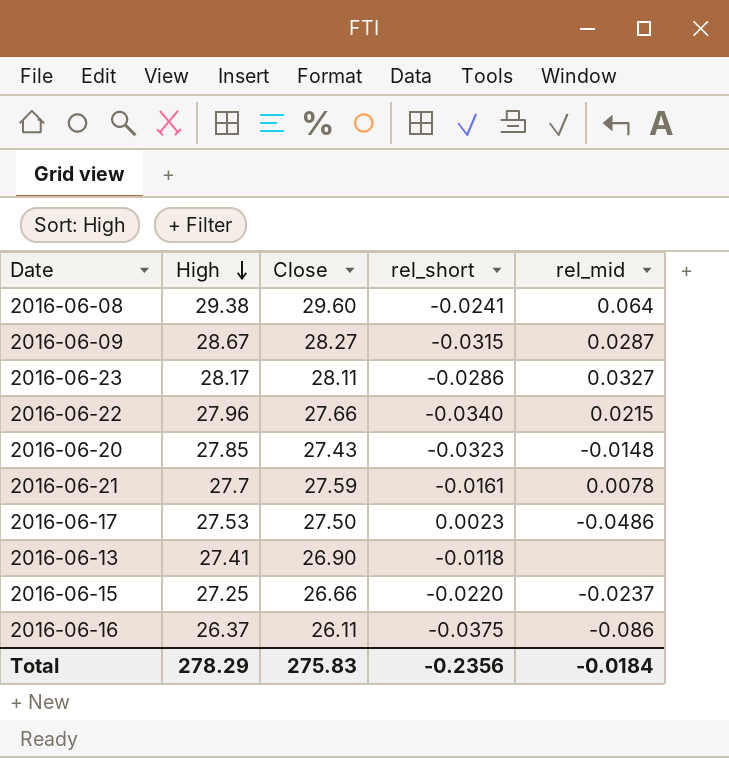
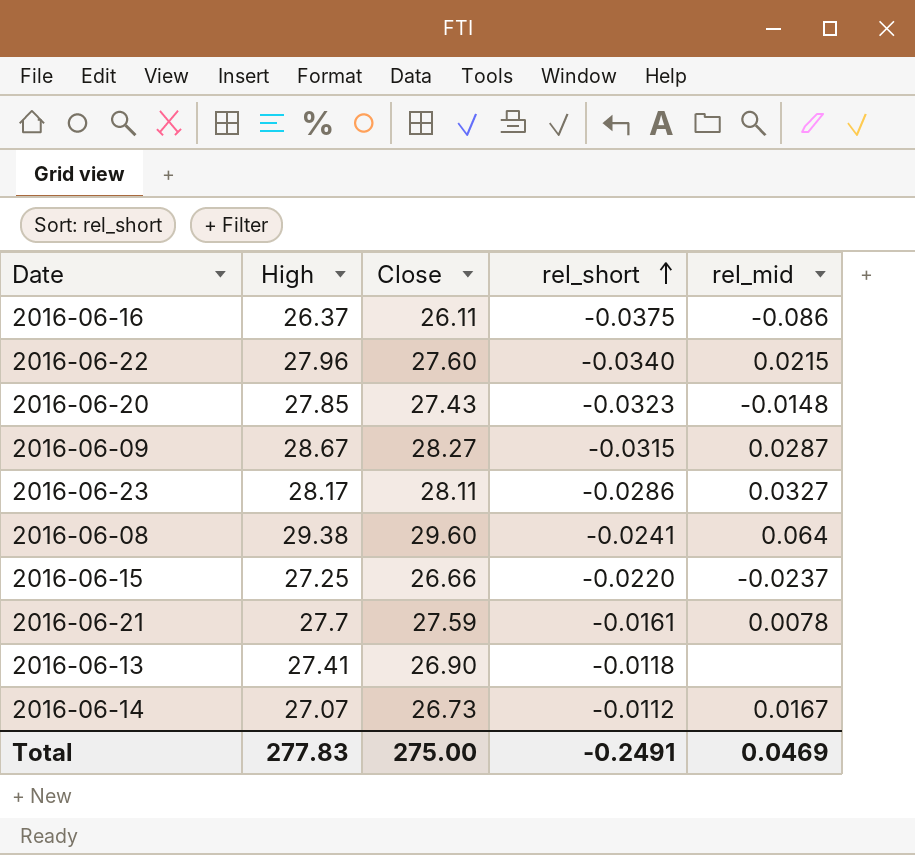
row order: High descending -> rel_short ascending
row 2016-06-17: 27.53 | 27.50 | 0.0023 | -0.0486 -> none
2016-06-22 | Close: 27.66 -> 27.60
row 2016-06-14: none -> 27.07 | 26.73 | -0.0112 | 0.0167
Total | High: 278.29 -> 277.83
Total | Close: 275.83 -> 275.00
Total | rel_short: -0.2356 -> -0.2491
Total | rel_mid: -0.0184 -> 0.0469

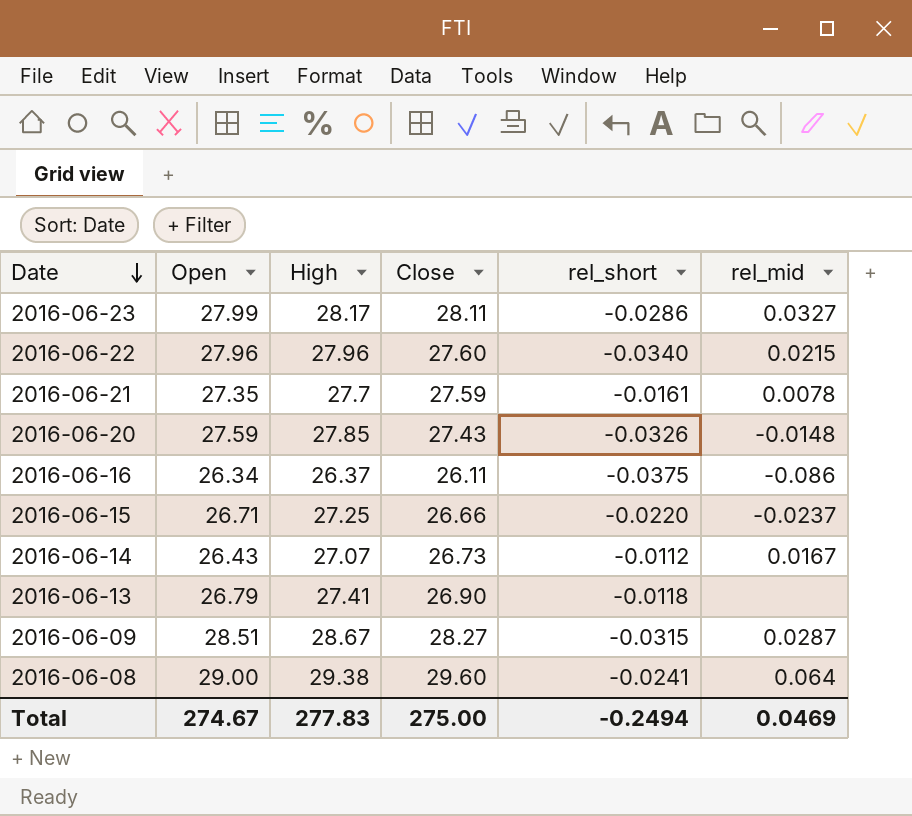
row order: rel_short ascending -> Date descending
column Open | position: none -> 2
2016-06-20 | rel_short: -0.0323 -> -0.0326
Total | rel_short: -0.2491 -> -0.2494

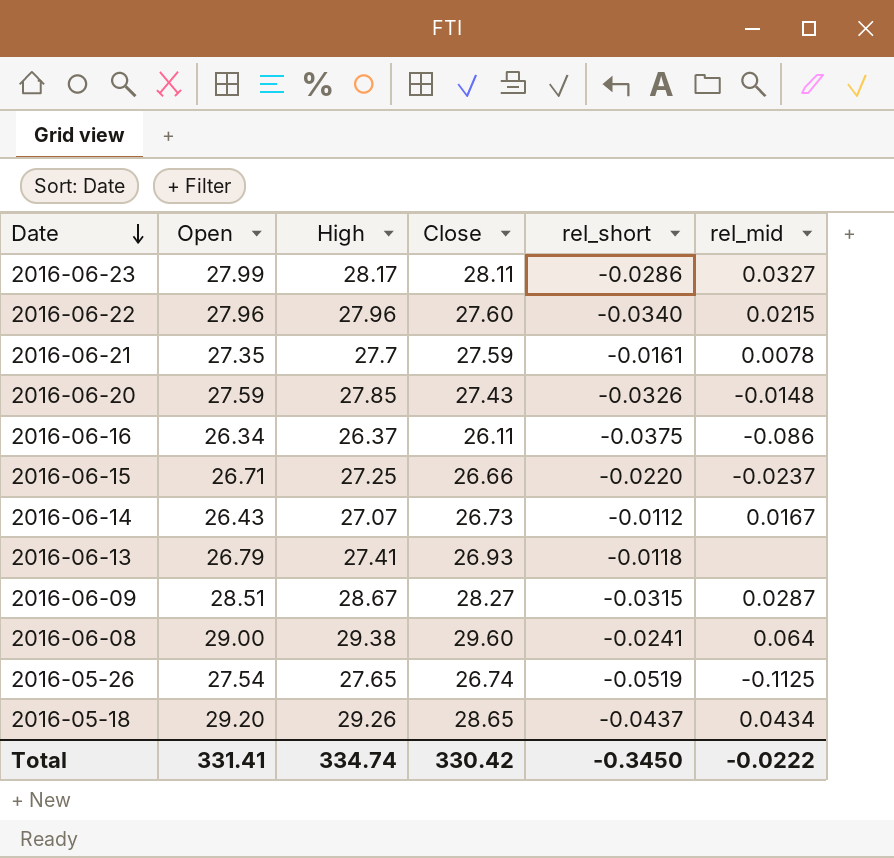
2016-06-13 | Close: 26.90 -> 26.93
row 2016-05-26: none -> 27.54 | 27.65 | 26.74 | -0.0519 | -0.1125
row 2016-05-18: none -> 29.20 | 29.26 | 28.65 | -0.0437 | 0.0434
Total | Open: 274.67 -> 331.41
Total | High: 277.83 -> 334.74
Total | Close: 275.00 -> 330.42
Total | rel_short: -0.2494 -> -0.3450
Total | rel_mid: 0.0469 -> -0.0222

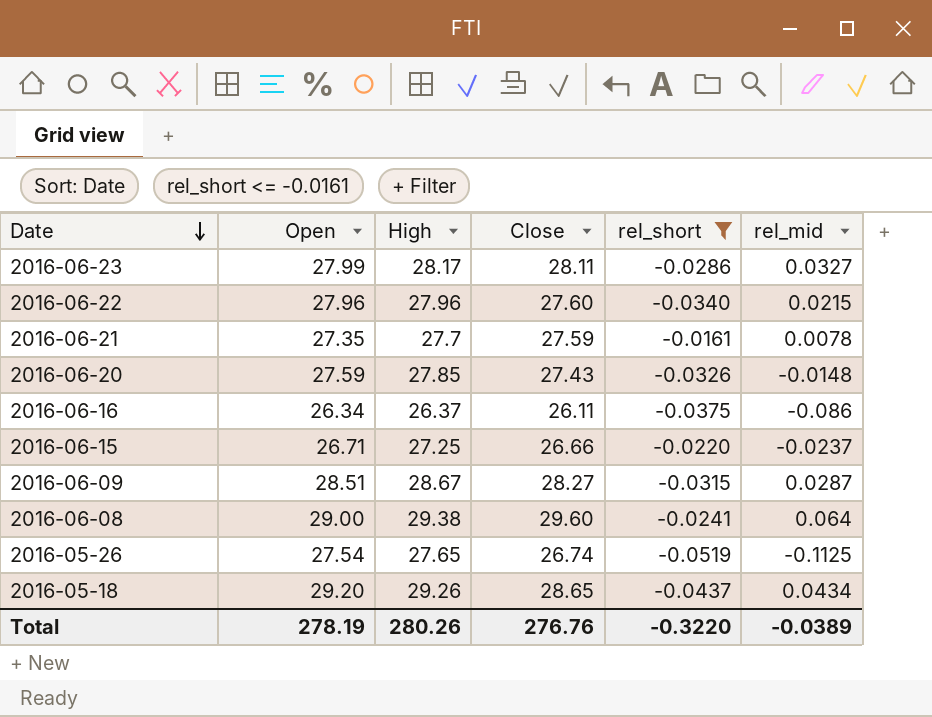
filter: none -> rel_short <= -0.0161
Total | Open: 331.41 -> 278.19
Total | High: 334.74 -> 280.26
Total | Close: 330.42 -> 276.76
Total | rel_short: -0.3450 -> -0.3220
Total | rel_mid: -0.0222 -> -0.0389

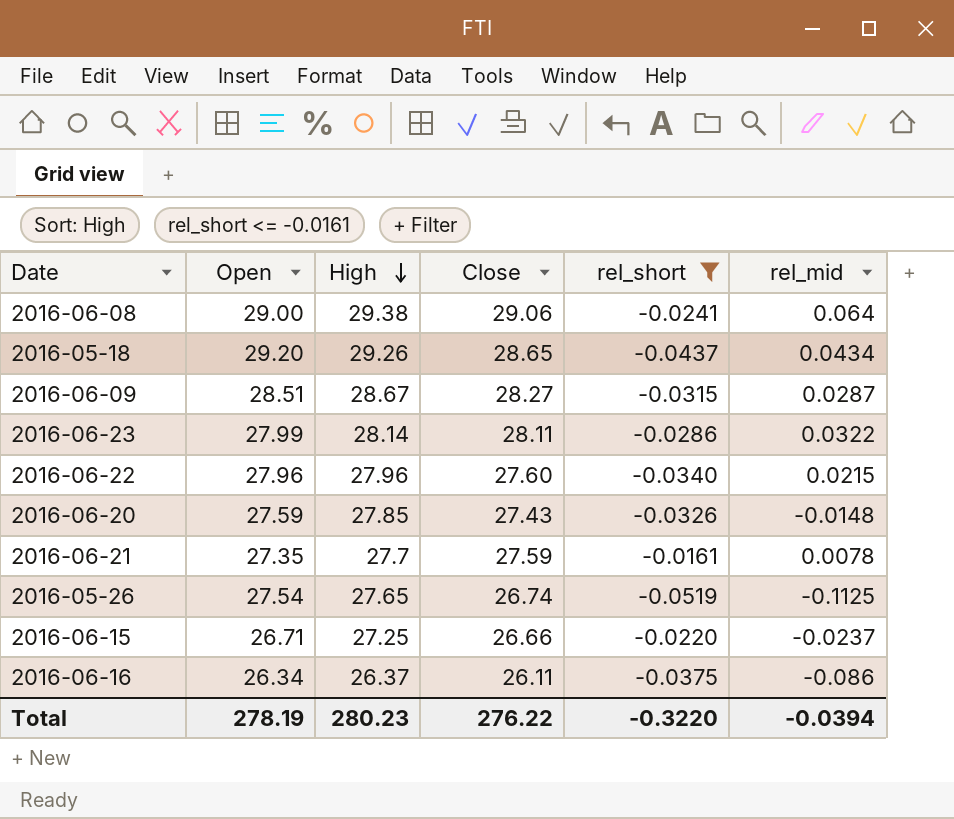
row order: Date descending -> High descending
2016-06-08 | Close: 29.60 -> 29.06
2016-06-23 | High: 28.17 -> 28.14
2016-06-23 | rel_mid: 0.0327 -> 0.0322
Total | High: 280.26 -> 280.23
Total | Close: 276.76 -> 276.22
Total | rel_mid: -0.0389 -> -0.0394

